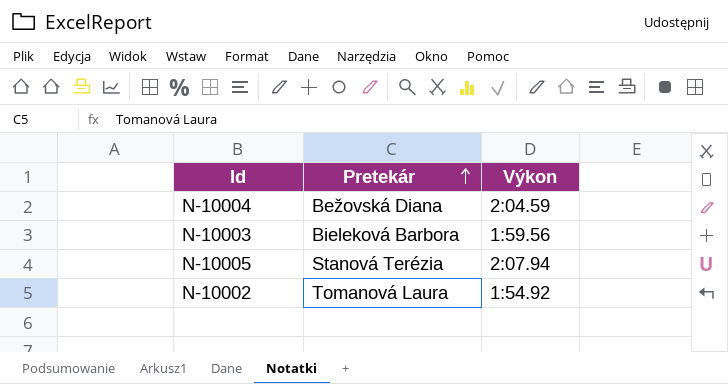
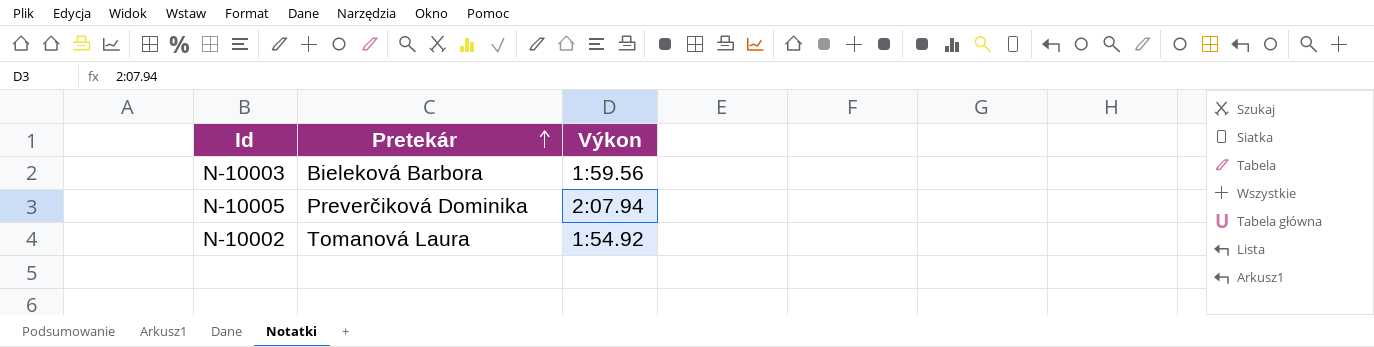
row N-10004: Bežovská Diana | 2:04.59 -> none
N-10005 | Pretekár: Stanová Terézia -> Preverčiková Dominika

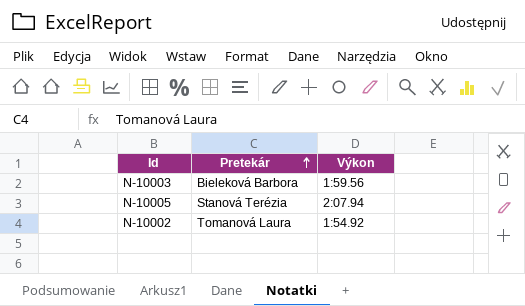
N-10005 | Pretekár: Preverčiková Dominika -> Stanová Terézia

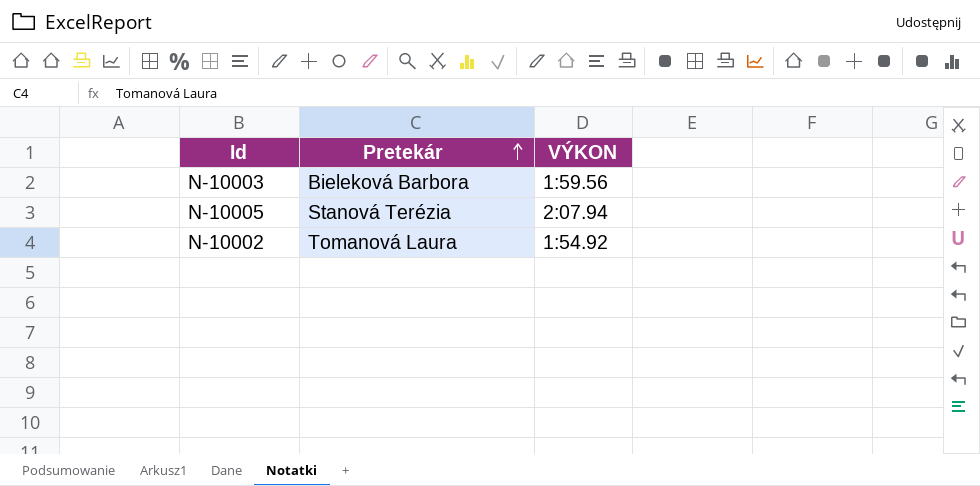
column name: Výkon -> VÝKON

